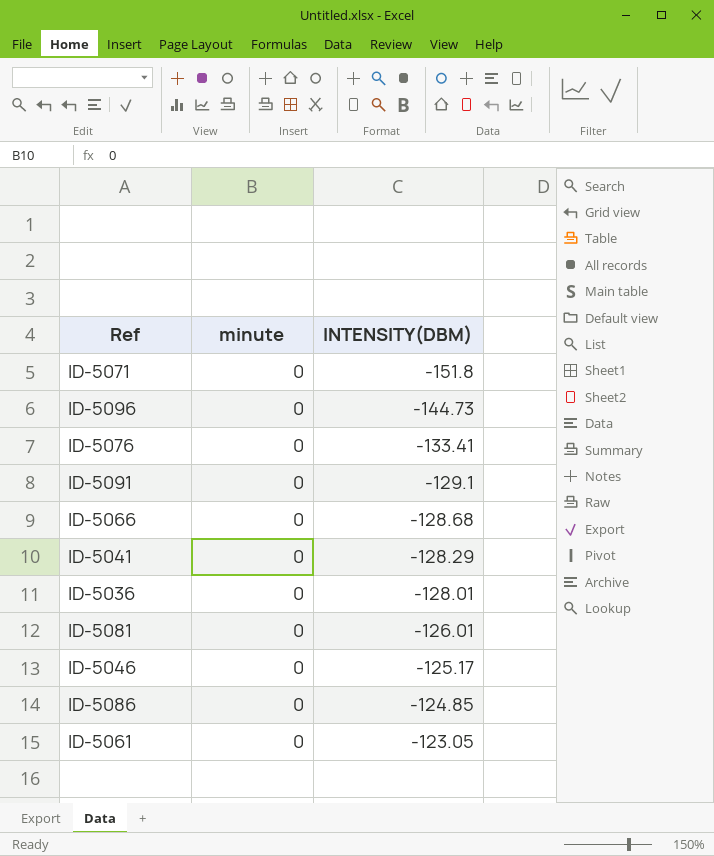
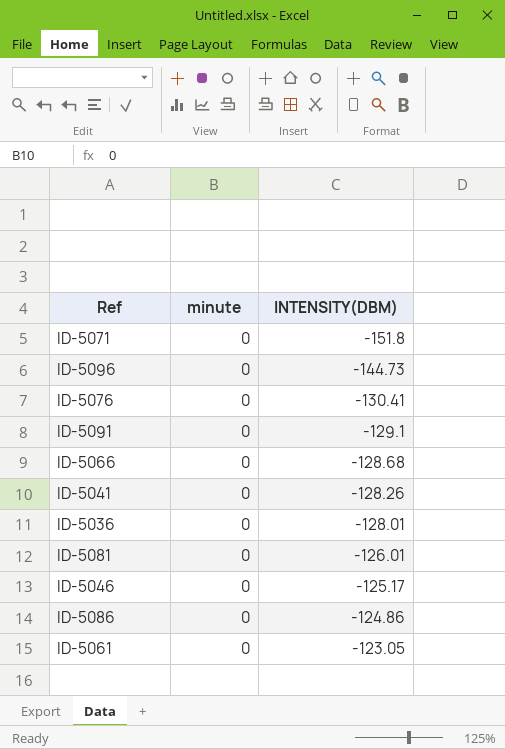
ID-5076 | INTENSITY(DBM): -133.41 -> -130.41
ID-5041 | INTENSITY(DBM): -128.29 -> -128.26
ID-5086 | INTENSITY(DBM): -124.85 -> -124.86

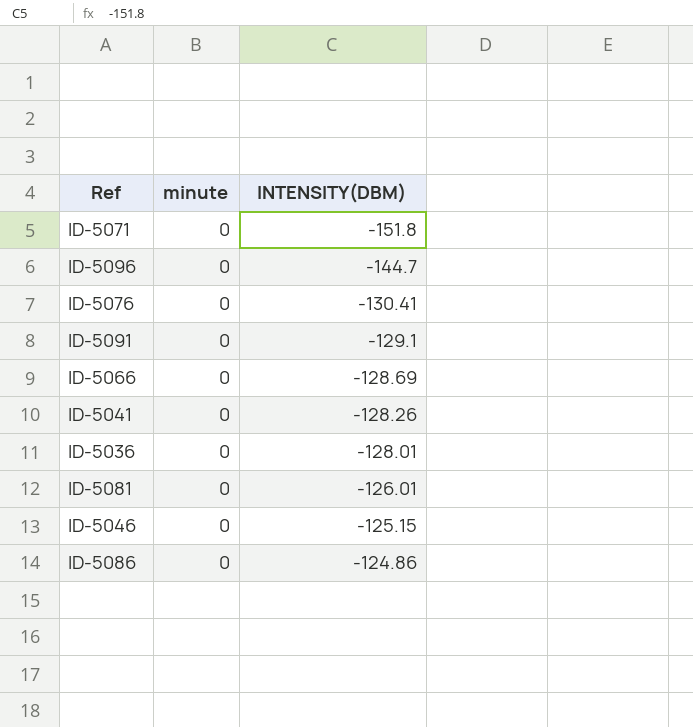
row ID-5061: 0 | -123.05 -> none
ID-5096 | INTENSITY(DBM): -144.73 -> -144.7
ID-5066 | INTENSITY(DBM): -128.68 -> -128.69
ID-5046 | INTENSITY(DBM): -125.17 -> -125.15

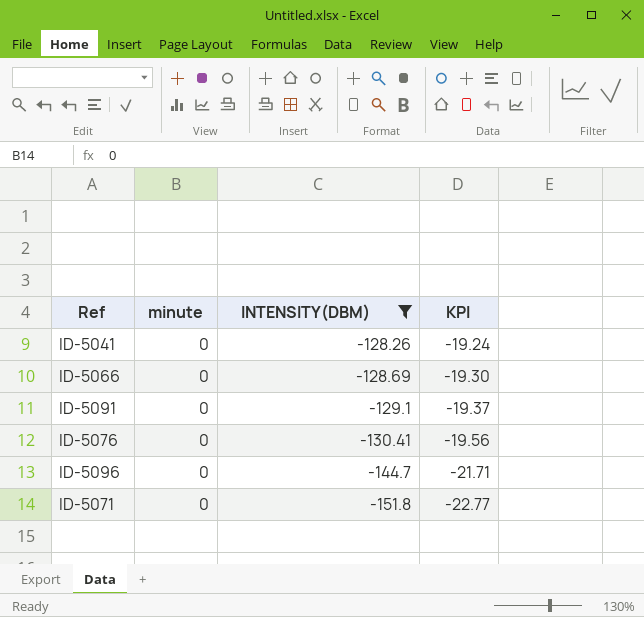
filter: none -> INTENSITY(DBM) <= -128.26
row order: INTENSITY(DBM) ascending -> INTENSITY(DBM) descending
column KPI | formula: none -> [INTENSITY(DBM)] * 0.15

